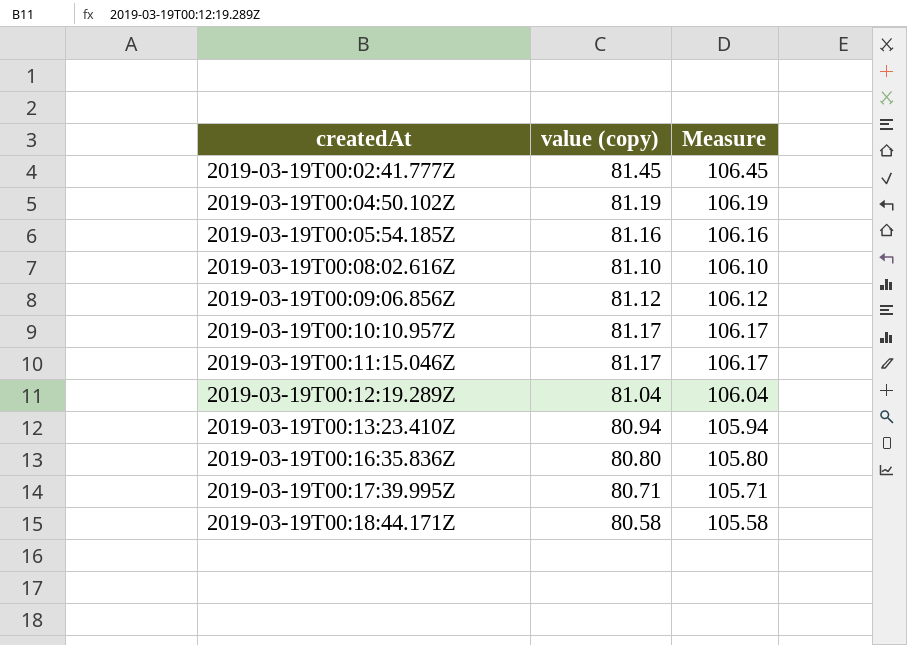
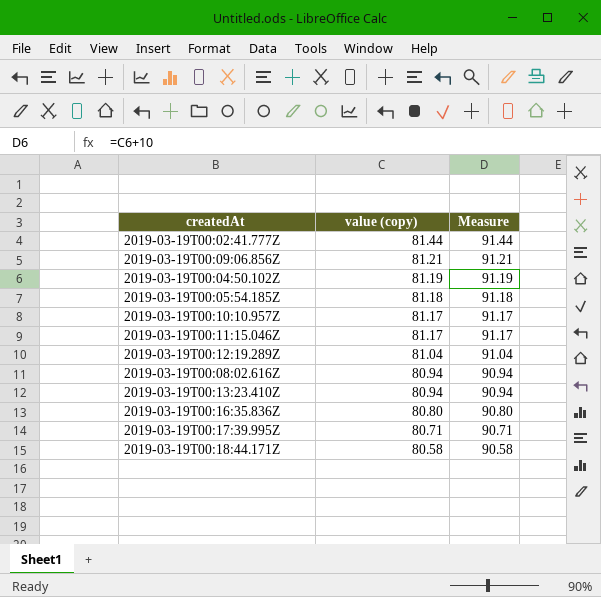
row order: createdAt ascending -> value (copy) descending
column Measure | formula: [value (copy)] + 25 -> [value (copy)] + 10
2019-03-19T00:02:41.777Z | value (copy): 81.45 -> 81.44
2019-03-19T00:09:06.856Z | value (copy): 81.12 -> 81.21
2019-03-19T00:05:54.185Z | value (copy): 81.16 -> 81.18
2019-03-19T00:08:02.616Z | value (copy): 81.10 -> 80.94

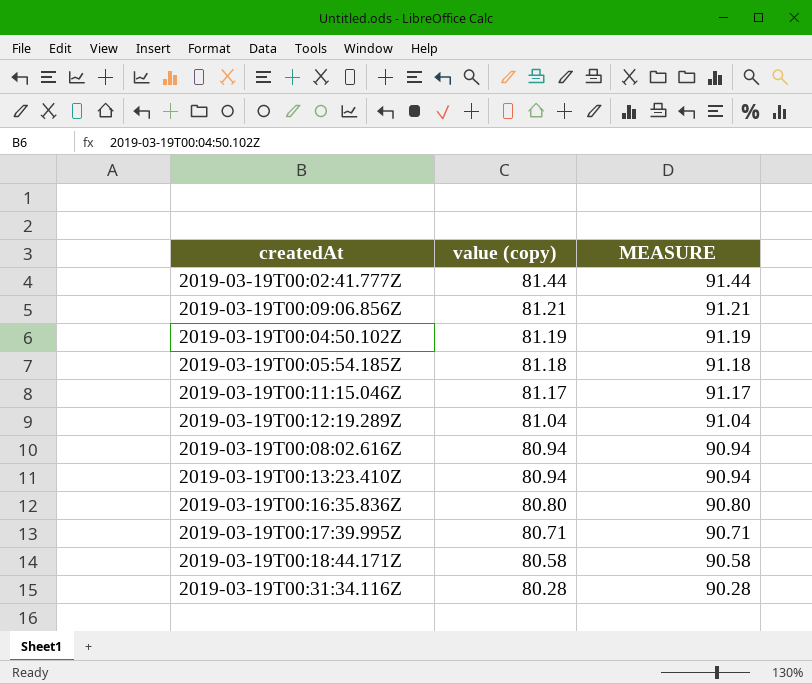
column name: Measure -> MEASURE
row 2019-03-19T00:10:10.957Z: 81.17 | 91.17 -> none
row 2019-03-19T00:31:34.116Z: none -> 80.28 | 90.28

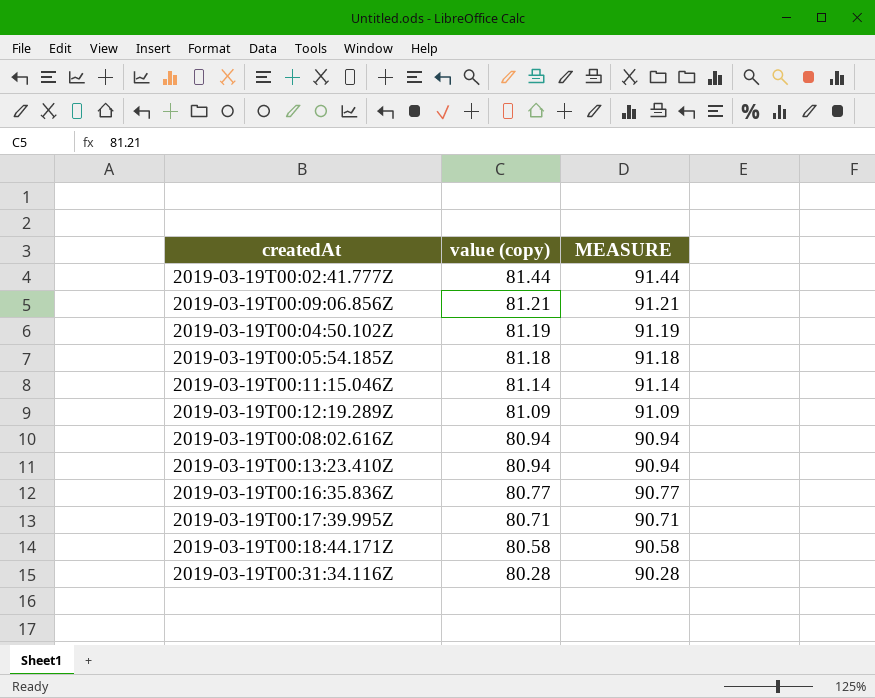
2019-03-19T00:11:15.046Z | value (copy): 81.17 -> 81.14
2019-03-19T00:11:15.046Z | MEASURE: 91.17 -> 91.14
2019-03-19T00:12:19.289Z | value (copy): 81.04 -> 81.09
2019-03-19T00:12:19.289Z | MEASURE: 91.04 -> 91.09
2019-03-19T00:16:35.836Z | value (copy): 80.80 -> 80.77
2019-03-19T00:16:35.836Z | MEASURE: 90.80 -> 90.77

